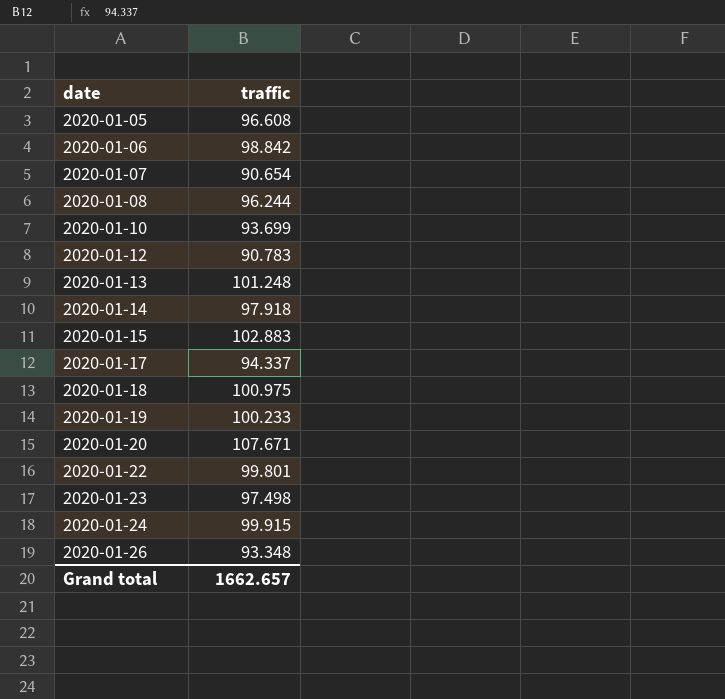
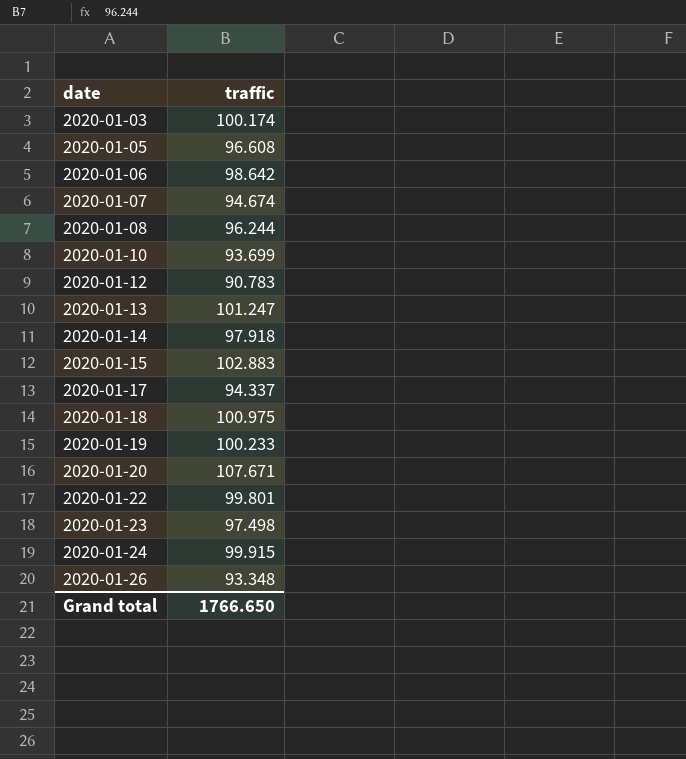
row 2020-01-03: none -> 100.174
2020-01-06 | traffic: 98.842 -> 98.642
2020-01-07 | traffic: 90.654 -> 94.674
2020-01-13 | traffic: 101.248 -> 101.247
Grand total | traffic: 1662.657 -> 1766.650

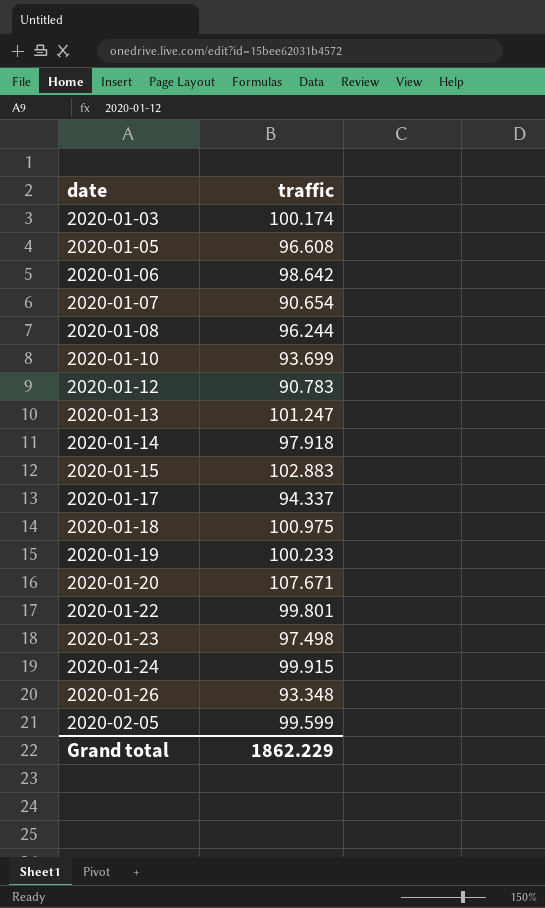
2020-01-07 | traffic: 94.674 -> 90.654
row 2020-02-05: none -> 99.599
Grand total | traffic: 1766.650 -> 1862.229

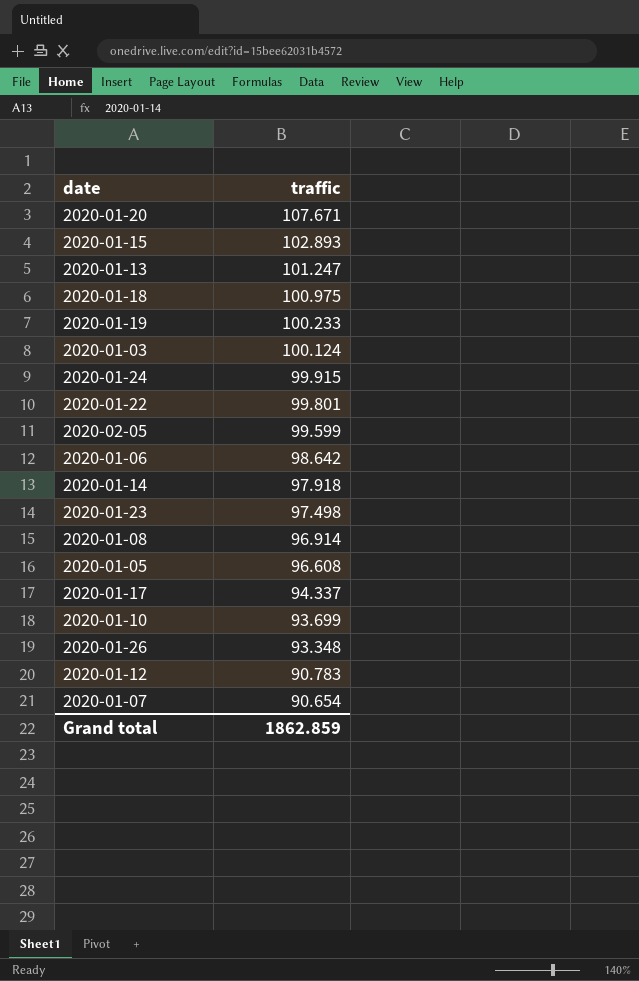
row order: date ascending -> traffic descending
2020-01-15 | traffic: 102.883 -> 102.893
2020-01-03 | traffic: 100.174 -> 100.124
2020-01-08 | traffic: 96.244 -> 96.914
Grand total | traffic: 1862.229 -> 1862.859

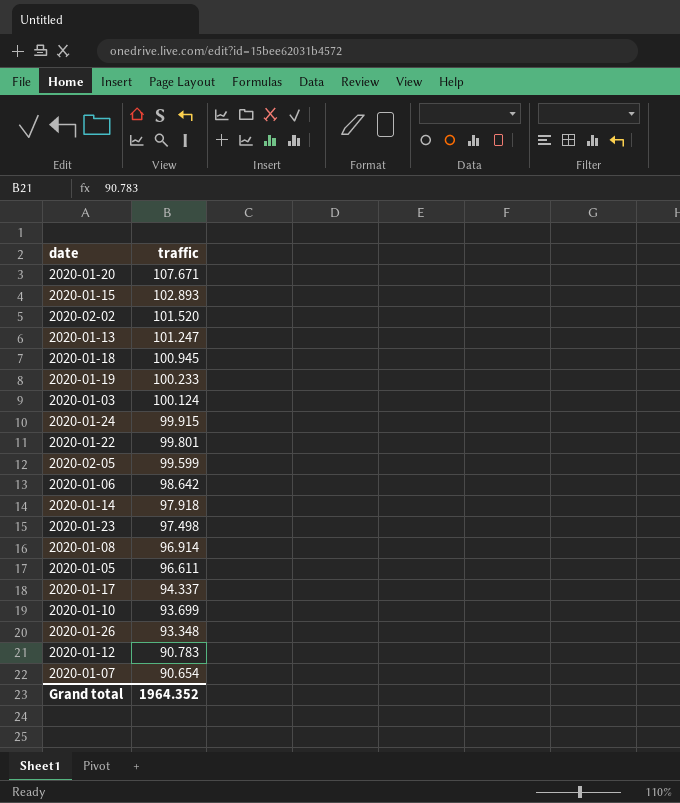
row 2020-02-02: none -> 101.520
2020-01-18 | traffic: 100.975 -> 100.945
2020-01-05 | traffic: 96.608 -> 96.611
Grand total | traffic: 1862.859 -> 1964.352

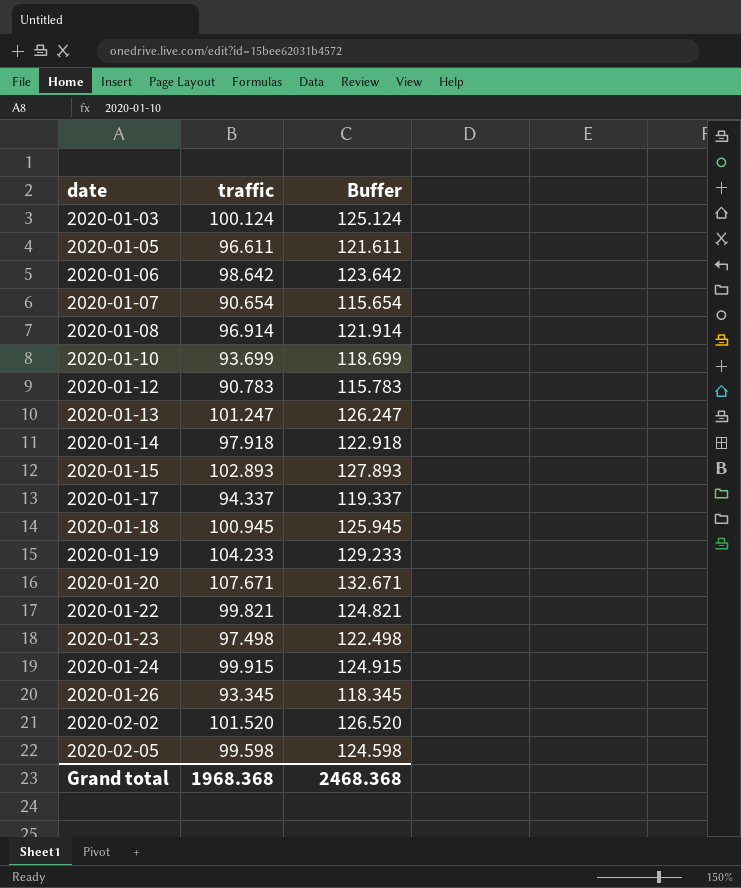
row order: traffic descending -> date ascending
column Buffer | formula: none -> [traffic] + 25
2020-01-19 | traffic: 100.233 -> 104.233
2020-01-22 | traffic: 99.801 -> 99.821
2020-01-26 | traffic: 93.348 -> 93.345
2020-02-05 | traffic: 99.599 -> 99.598
Grand total | traffic: 1964.352 -> 1968.368

